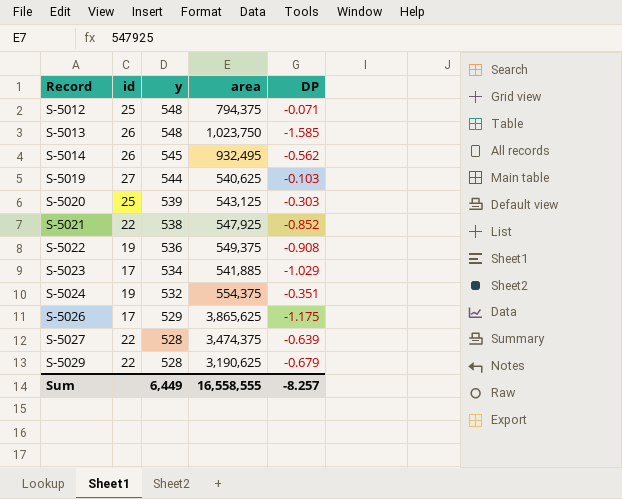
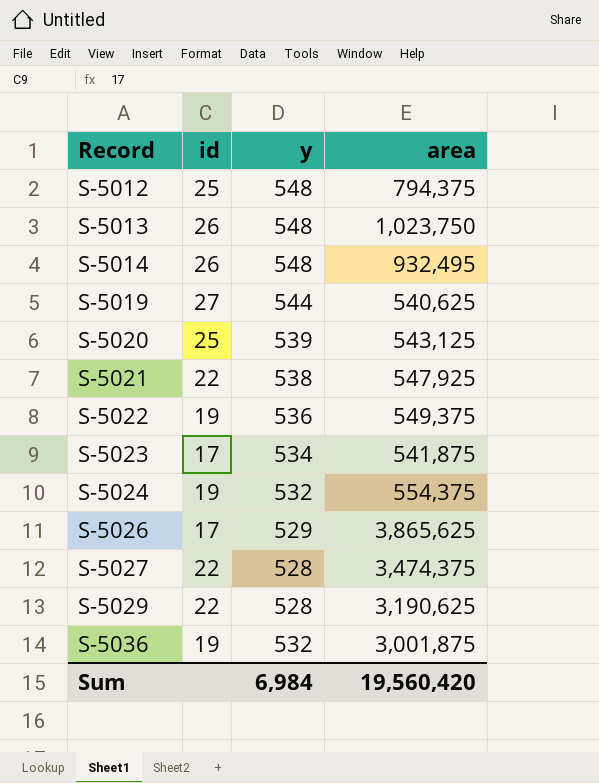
column DP | position: 5 -> none
S-5014 | y: 545 -> 548
S-5023 | area: 541,885 -> 541,875
row S-5036: none -> 19 | 532 | 3,001,875
Sum | y: 6,449 -> 6,984
Sum | area: 16,558,555 -> 19,560,420

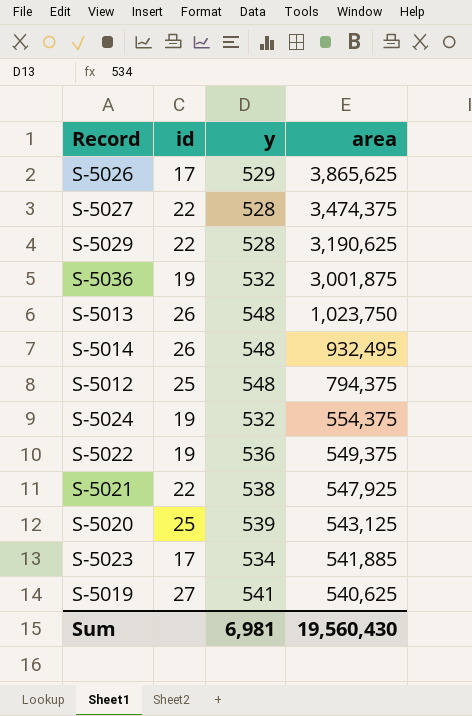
row order: Record ascending -> area descending
S-5023 | area: 541,875 -> 541,885
S-5019 | y: 544 -> 541
Sum | y: 6,984 -> 6,981
Sum | area: 19,560,420 -> 19,560,430

